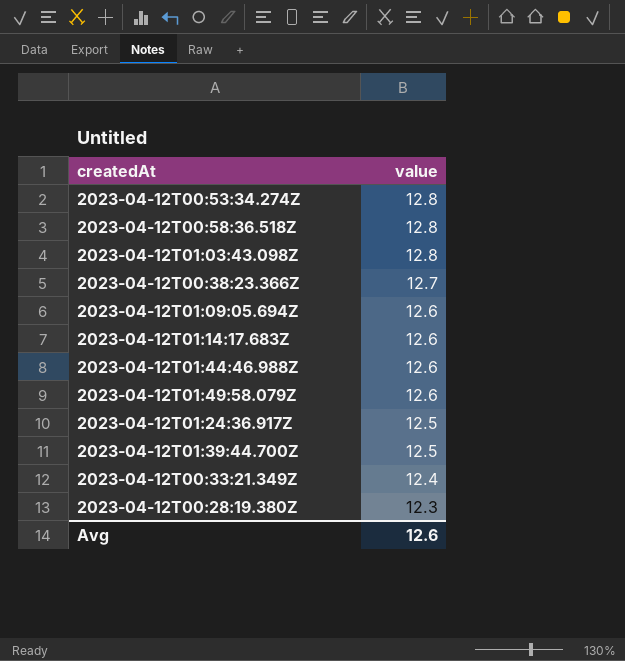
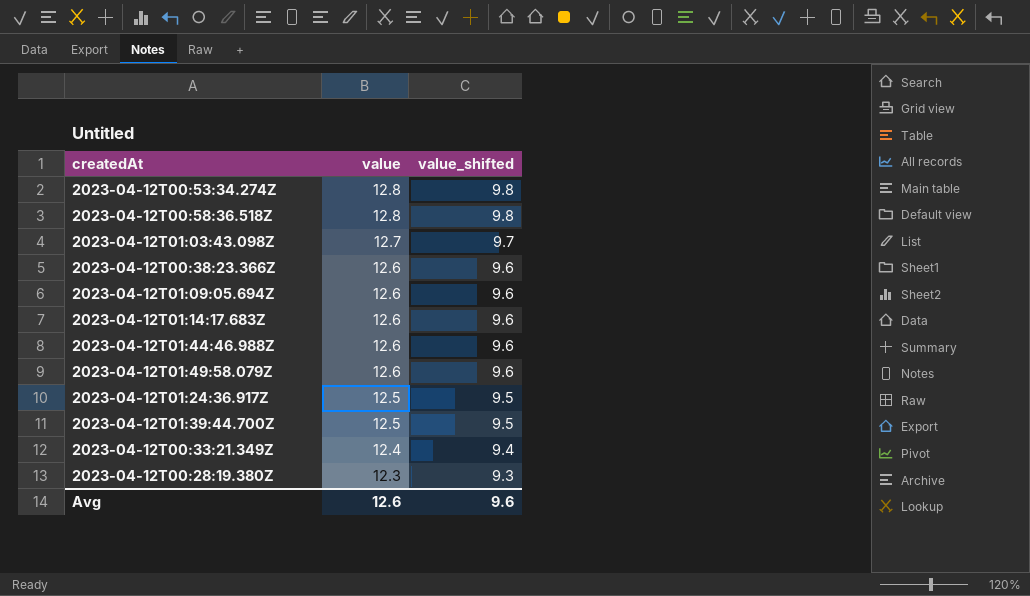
column value_shifted | formula: none -> [value] - 3
2023-04-12T01:03:43.098Z | value: 12.8 -> 12.7
2023-04-12T00:38:23.366Z | value: 12.7 -> 12.6

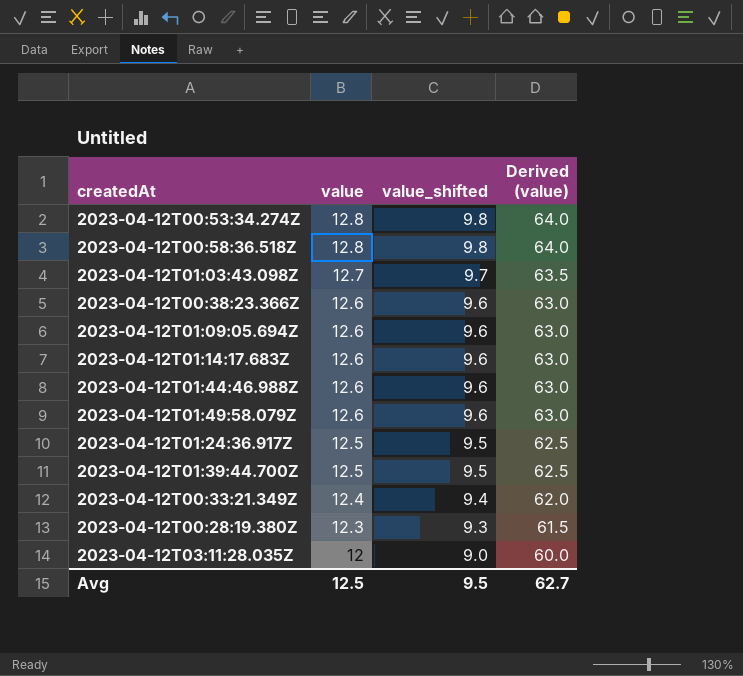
column Derived (value) | formula: none -> [value] * 5
row 2023-04-12T03:11:28.035Z: none -> 12 | 9.0 | 60.0
Avg | value: 12.6 -> 12.5
Avg | value_shifted: 9.6 -> 9.5

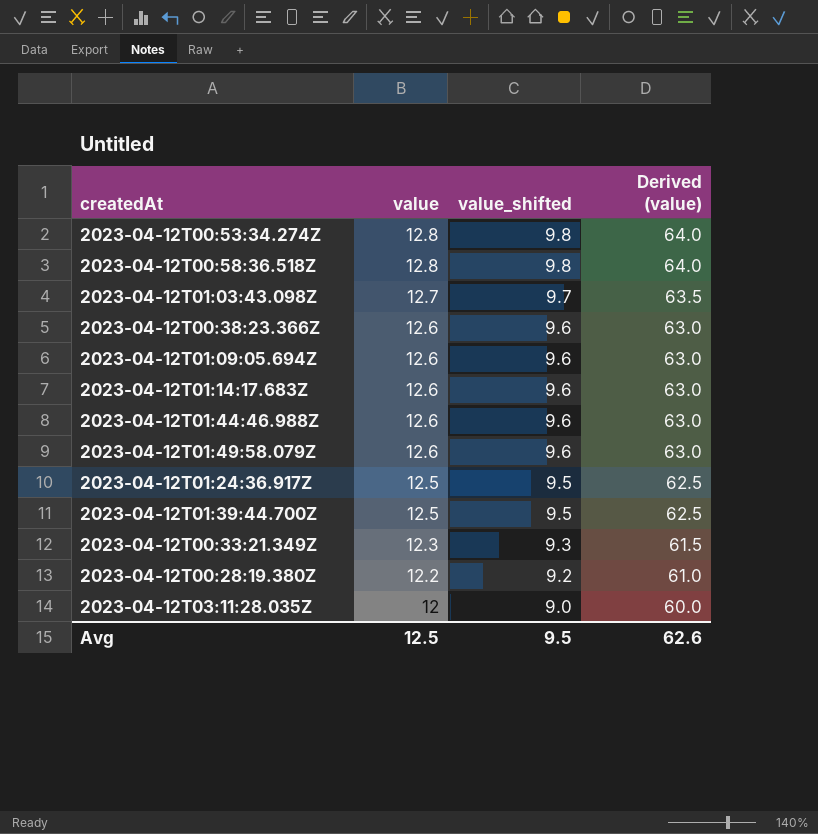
2023-04-12T00:33:21.349Z | value: 12.4 -> 12.3
2023-04-12T00:33:21.349Z | value_shifted: 9.4 -> 9.3
2023-04-12T00:33:21.349Z | Derived (value): 62.0 -> 61.5
2023-04-12T00:28:19.380Z | value: 12.3 -> 12.2
2023-04-12T00:28:19.380Z | value_shifted: 9.3 -> 9.2
2023-04-12T00:28:19.380Z | Derived (value): 61.5 -> 61.0
Avg | Derived (value): 62.7 -> 62.6

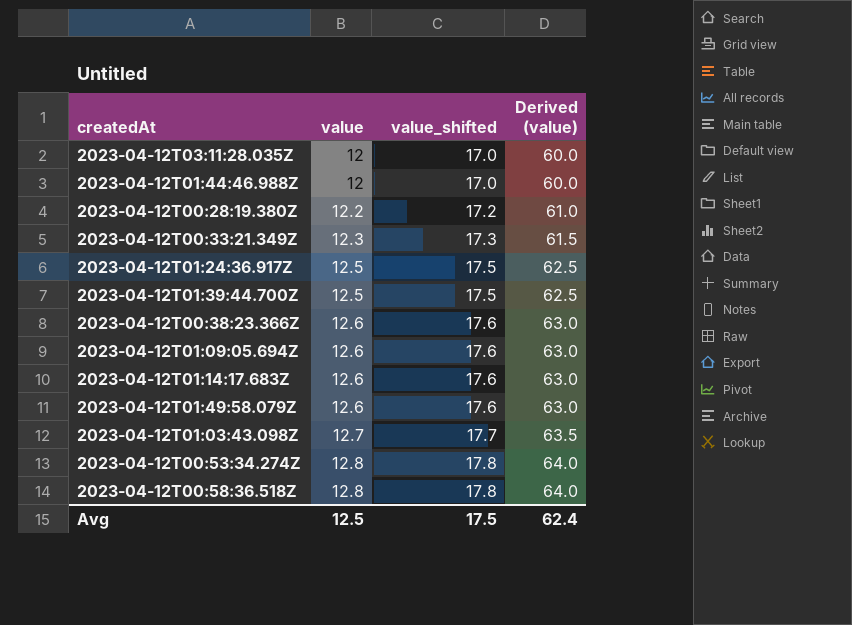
row order: value descending -> value ascending
column value_shifted | formula: [value] - 3 -> [value] + 5
2023-04-12T01:44:46.988Z | value: 12.6 -> 12
2023-04-12T01:44:46.988Z | Derived (value): 63.0 -> 60.0
Avg | value_shifted: 9.5 -> 17.5
Avg | Derived (value): 62.6 -> 62.4

